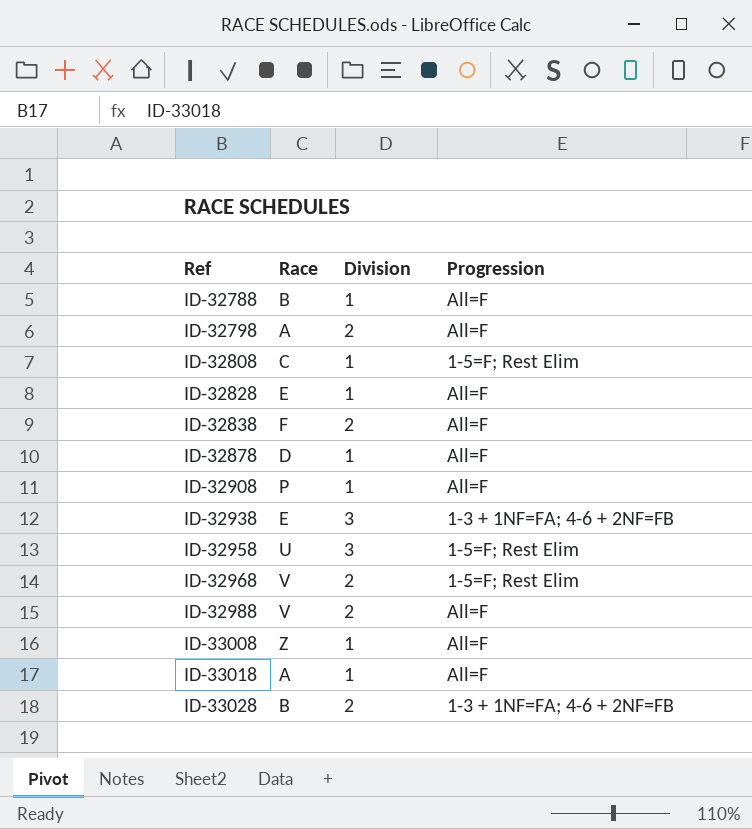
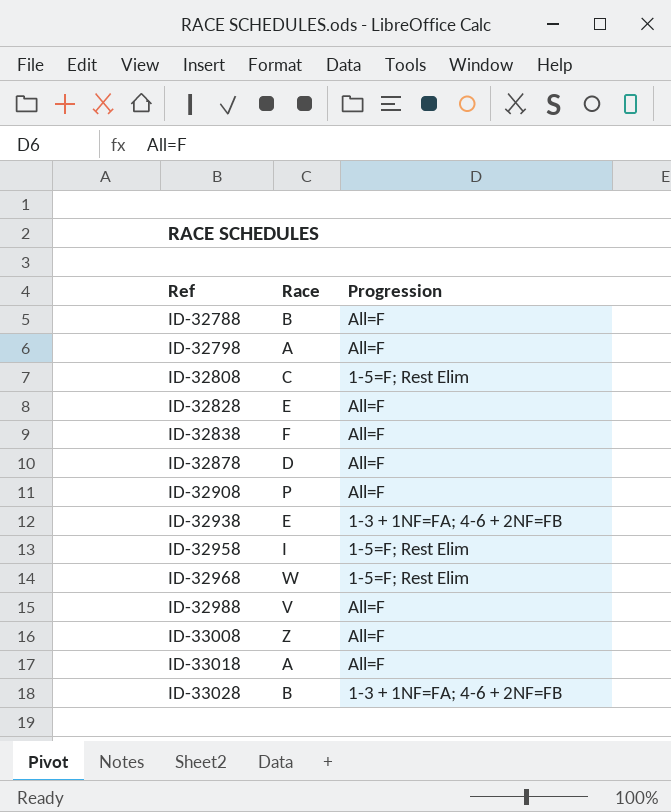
column Division | position: 3 -> none
ID-32958 | Race: U -> I
ID-32968 | Race: V -> W

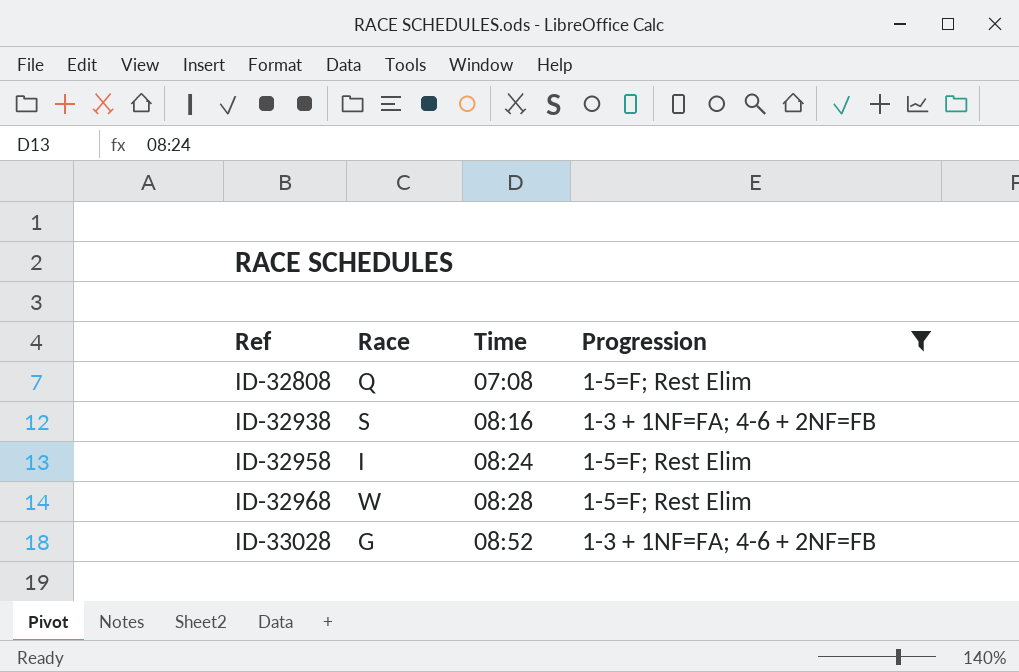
filter: none -> Progression != All=F
column Time | position: none -> 3
ID-32808 | Race: C -> Q
ID-32938 | Race: E -> S
ID-33028 | Race: B -> G

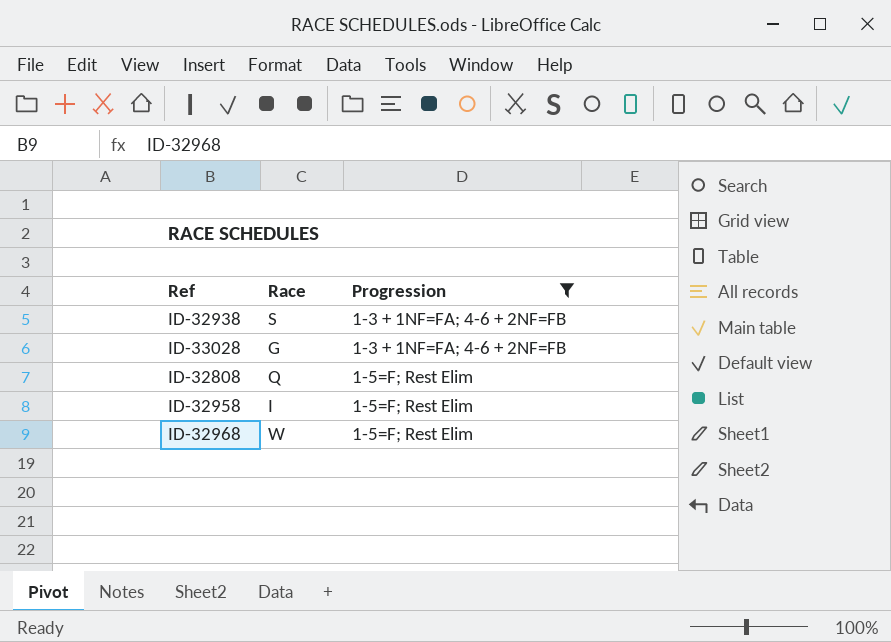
row order: Ref ascending -> Progression ascending
column Time | position: 3 -> none

